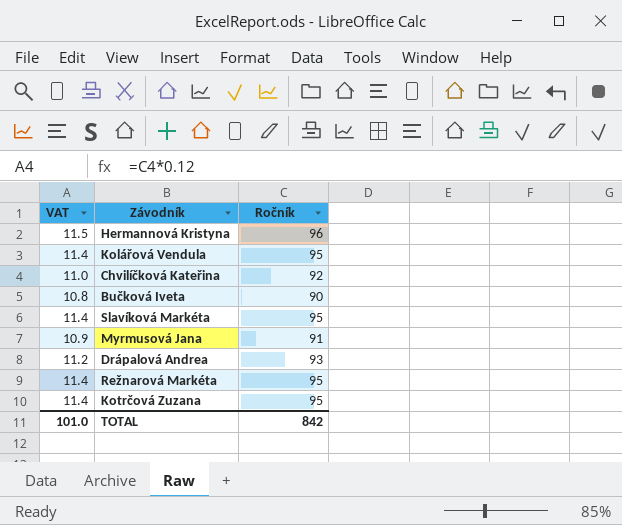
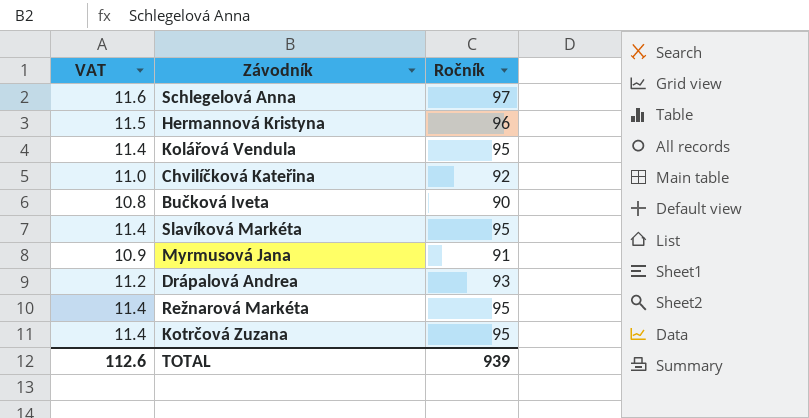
row Schlegelová Anna: none -> 11.6 | 97
TOTAL | VAT: 101.0 -> 112.6
TOTAL | Ročník: 842 -> 939

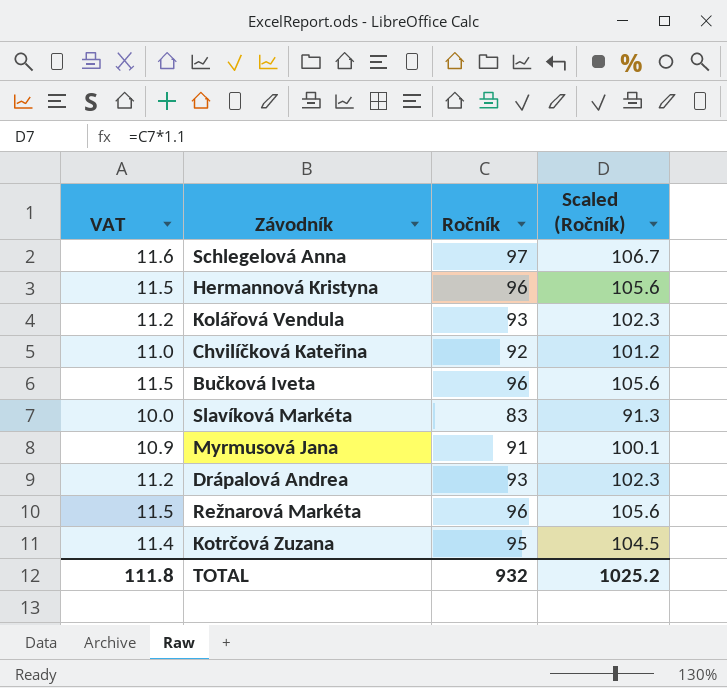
column Scaled (Ročník) | formula: none -> [Ročník] * 1.1
Kolářová Vendula | VAT: 11.4 -> 11.2
Kolářová Vendula | Ročník: 95 -> 93
Bučková Iveta | VAT: 10.8 -> 11.5
Bučková Iveta | Ročník: 90 -> 96
Slavíková Markéta | VAT: 11.4 -> 10.0
Slavíková Markéta | Ročník: 95 -> 83
Režnarová Markéta | VAT: 11.4 -> 11.5
Režnarová Markéta | Ročník: 95 -> 96
TOTAL | VAT: 112.6 -> 111.8
TOTAL | Ročník: 939 -> 932

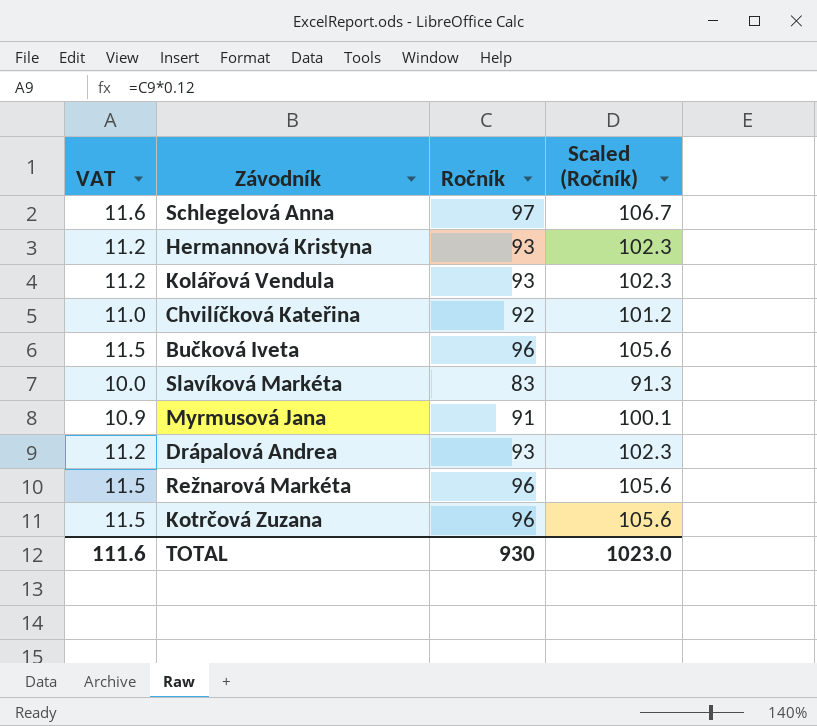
Hermannová Kristyna | VAT: 11.5 -> 11.2
Hermannová Kristyna | Ročník: 96 -> 93
Hermannová Kristyna | Scaled (Ročník): 105.6 -> 102.3
Kotrčová Zuzana | VAT: 11.4 -> 11.5
Kotrčová Zuzana | Ročník: 95 -> 96
Kotrčová Zuzana | Scaled (Ročník): 104.5 -> 105.6
TOTAL | VAT: 111.8 -> 111.6
TOTAL | Ročník: 932 -> 930
TOTAL | Scaled (Ročník): 1025.2 -> 1023.0

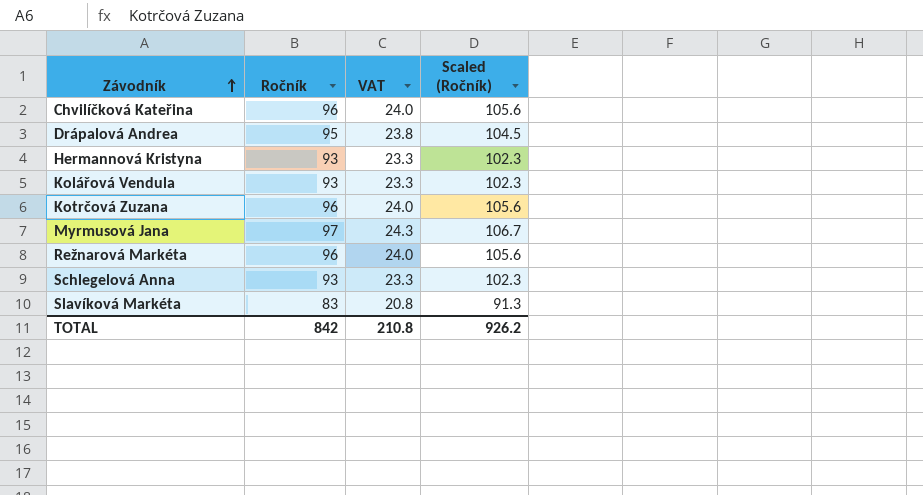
row order: none -> Závodník ascending
column VAT | formula: [Ročník] * 0.12 -> [Ročník] * 0.25
column VAT | position: 1 -> 3
row Bučková Iveta: 11.5 | 96 | 105.6 -> none
Chvilíčková Kateřina | Ročník: 92 -> 96
Chvilíčková Kateřina | Scaled (Ročník): 101.2 -> 105.6
Drápalová Andrea | Ročník: 93 -> 95
Drápalová Andrea | Scaled (Ročník): 102.3 -> 104.5
Myrmusová Jana | Ročník: 91 -> 97
Myrmusová Jana | Scaled (Ročník): 100.1 -> 106.7
Schlegelová Anna | Ročník: 97 -> 93
Schlegelová Anna | Scaled (Ročník): 106.7 -> 102.3
TOTAL | Ročník: 930 -> 842
TOTAL | VAT: 111.6 -> 210.8
TOTAL | Scaled (Ročník): 1023.0 -> 926.2

